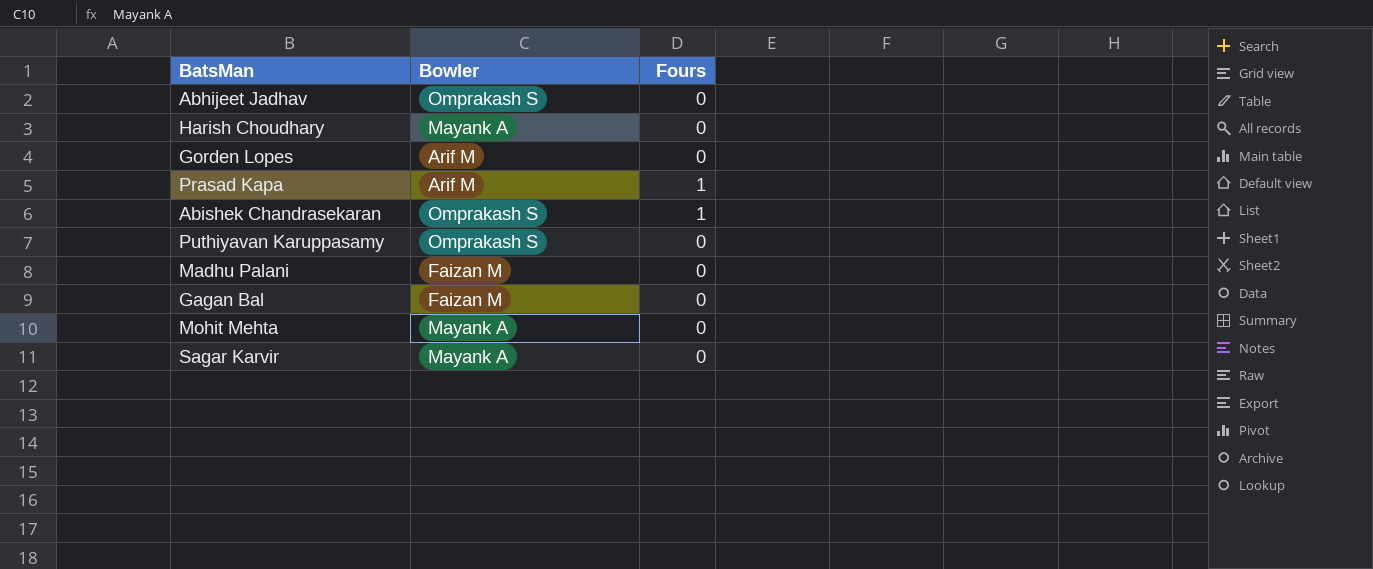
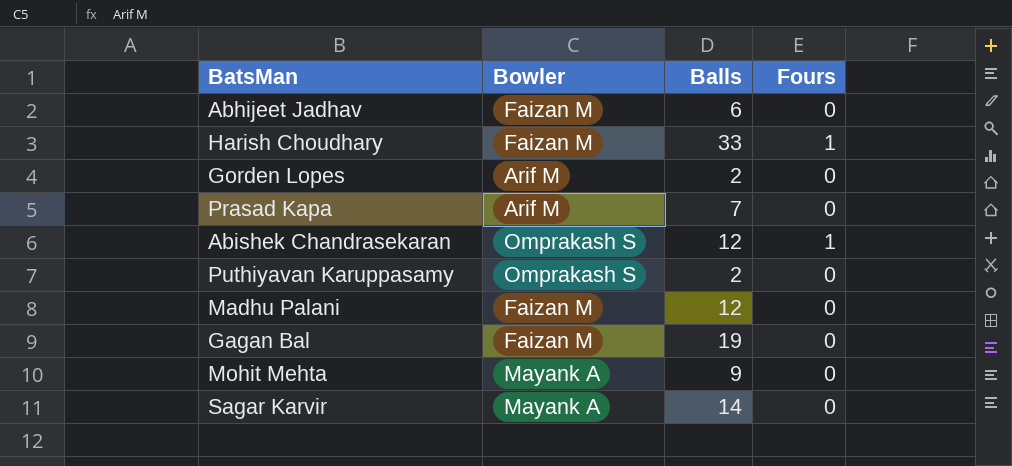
column Balls | position: none -> 3
Abhijeet Jadhav | Bowler: Omprakash S -> Faizan M
Harish Choudhary | Bowler: Mayank A -> Faizan M
Harish Choudhary | Fours: 0 -> 1
Prasad Kapa | Fours: 1 -> 0

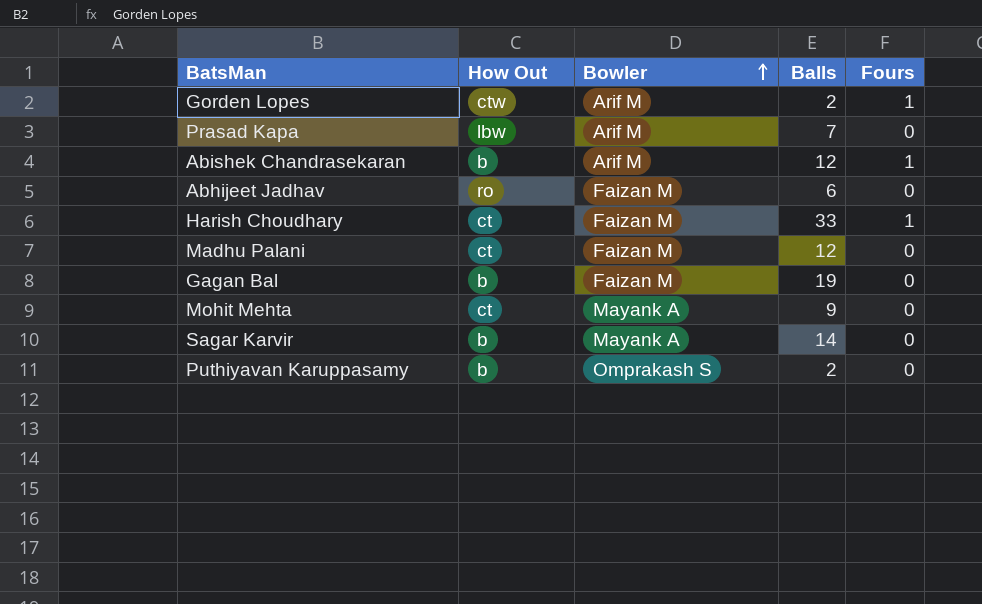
row order: none -> Bowler ascending
column How Out | position: none -> 2
Gorden Lopes | Fours: 0 -> 1
Abishek Chandrasekaran | Bowler: Omprakash S -> Arif M

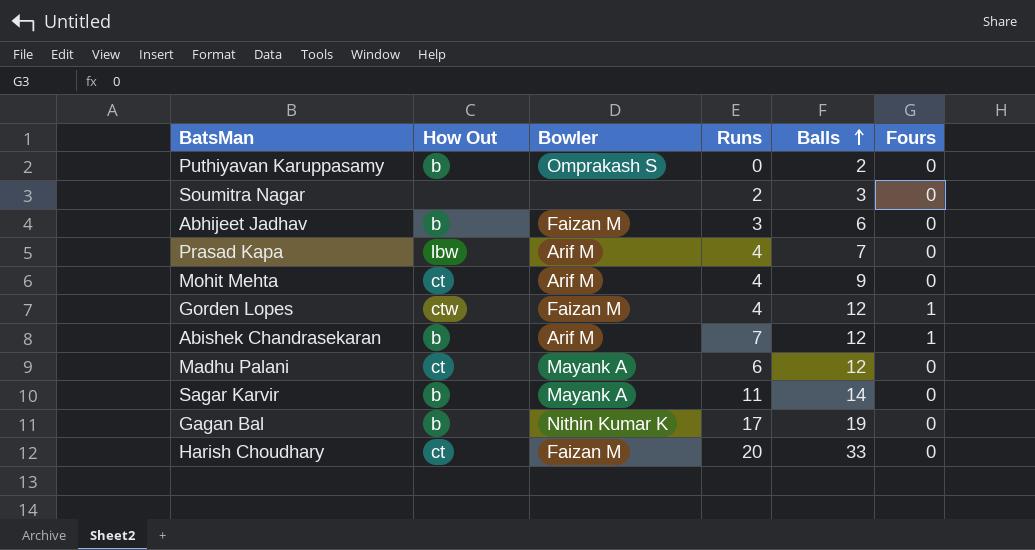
row order: Bowler ascending -> Balls ascending
column Runs | position: none -> 4
row Soumitra Nagar: none -> none | none | 2 | 3 | 0
Abhijeet Jadhav | How Out: ro -> b
Mohit Mehta | Bowler: Mayank A -> Arif M
Gorden Lopes | Bowler: Arif M -> Faizan M
Gorden Lopes | Balls: 2 -> 12
Madhu Palani | Bowler: Faizan M -> Mayank A
Gagan Bal | Bowler: Faizan M -> Nithin Kumar K
Harish Choudhary | Fours: 1 -> 0

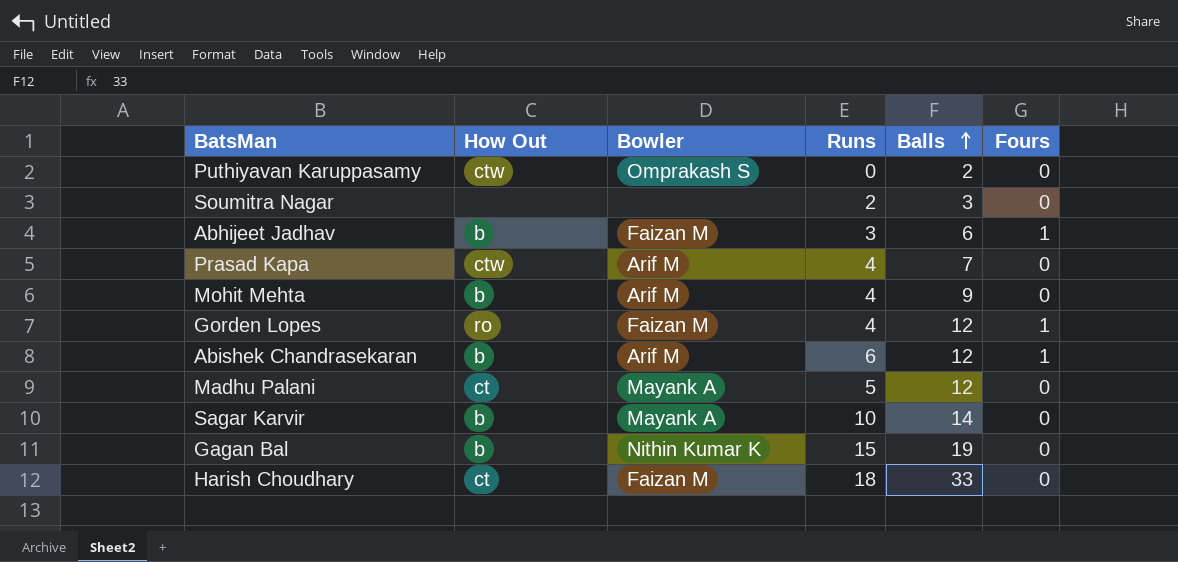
Puthiyavan Karuppasamy | How Out: b -> ctw
Abhijeet Jadhav | Fours: 0 -> 1
Prasad Kapa | How Out: lbw -> ctw
Mohit Mehta | How Out: ct -> b
Gorden Lopes | How Out: ctw -> ro
Abishek Chandrasekaran | Runs: 7 -> 6
Madhu Palani | Runs: 6 -> 5
Sagar Karvir | Runs: 11 -> 10
Gagan Bal | Runs: 17 -> 15
Harish Choudhary | Runs: 20 -> 18

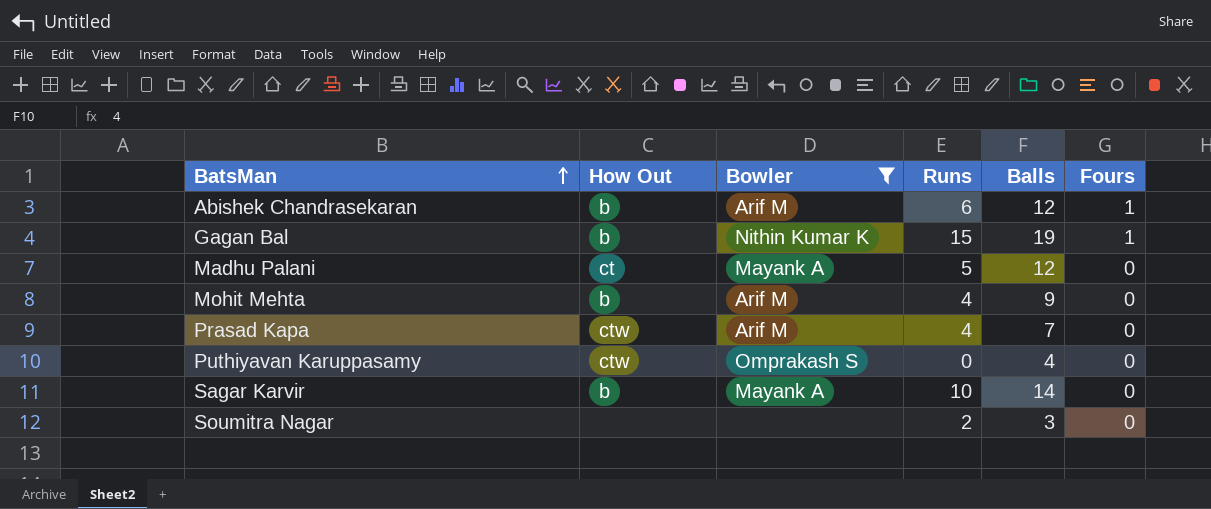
filter: none -> Bowler != Faizan M
row order: Balls ascending -> BatsMan ascending
Gagan Bal | Fours: 0 -> 1
Puthiyavan Karuppasamy | Balls: 2 -> 4

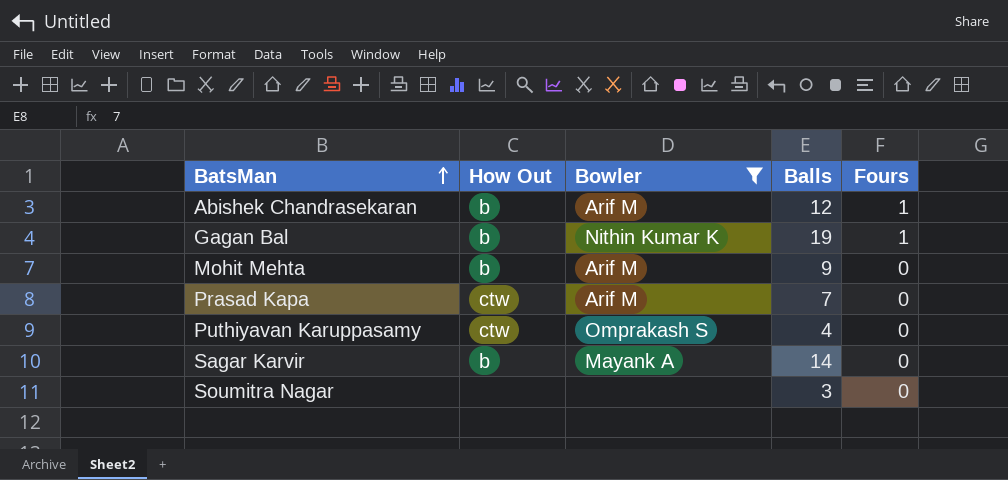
column Runs | position: 4 -> none
row Madhu Palani: ct | Mayank A | 5 | 12 | 0 -> none

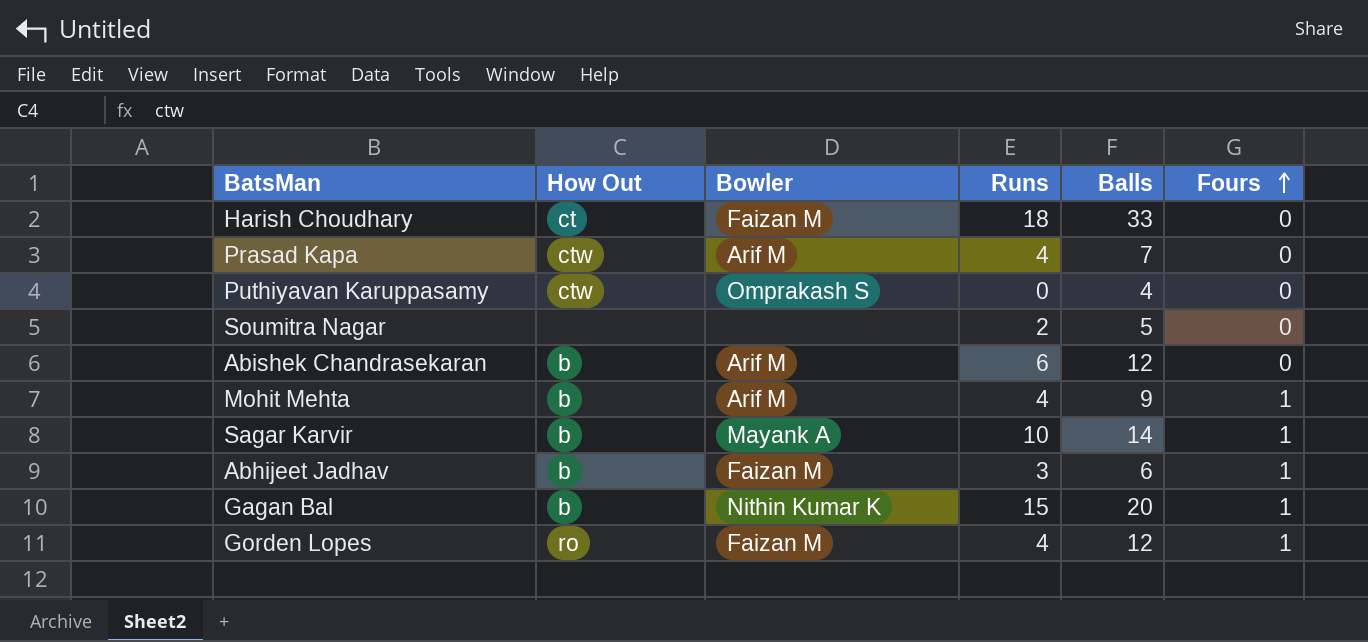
filter: Bowler != Faizan M -> none
row order: BatsMan ascending -> Fours ascending
column Runs | position: none -> 4
Soumitra Nagar | Balls: 3 -> 5
Abishek Chandrasekaran | Fours: 1 -> 0
Mohit Mehta | Fours: 0 -> 1
Sagar Karvir | Fours: 0 -> 1
Gagan Bal | Balls: 19 -> 20

